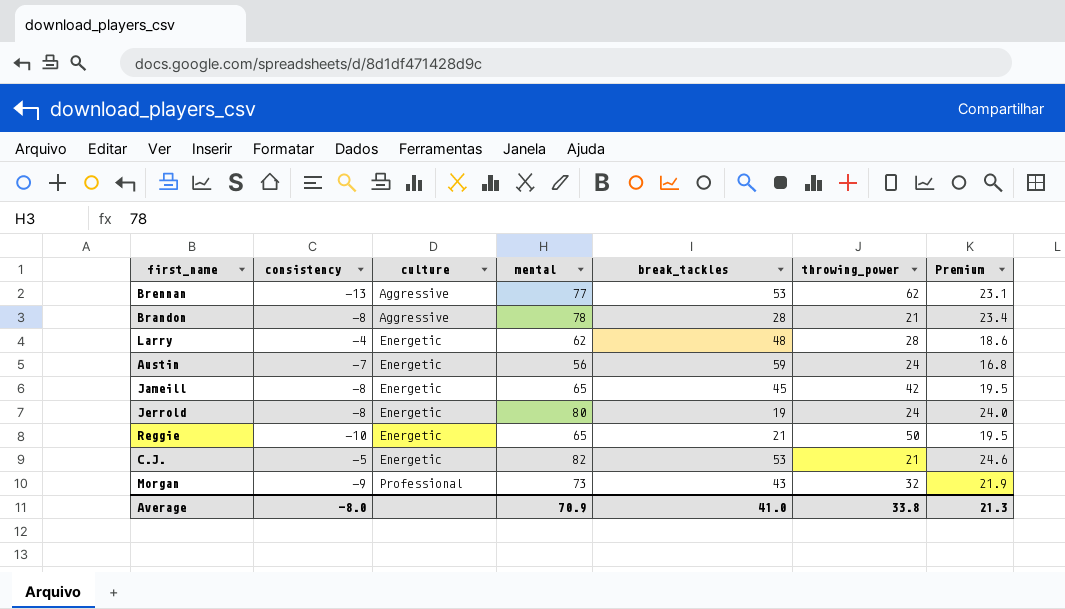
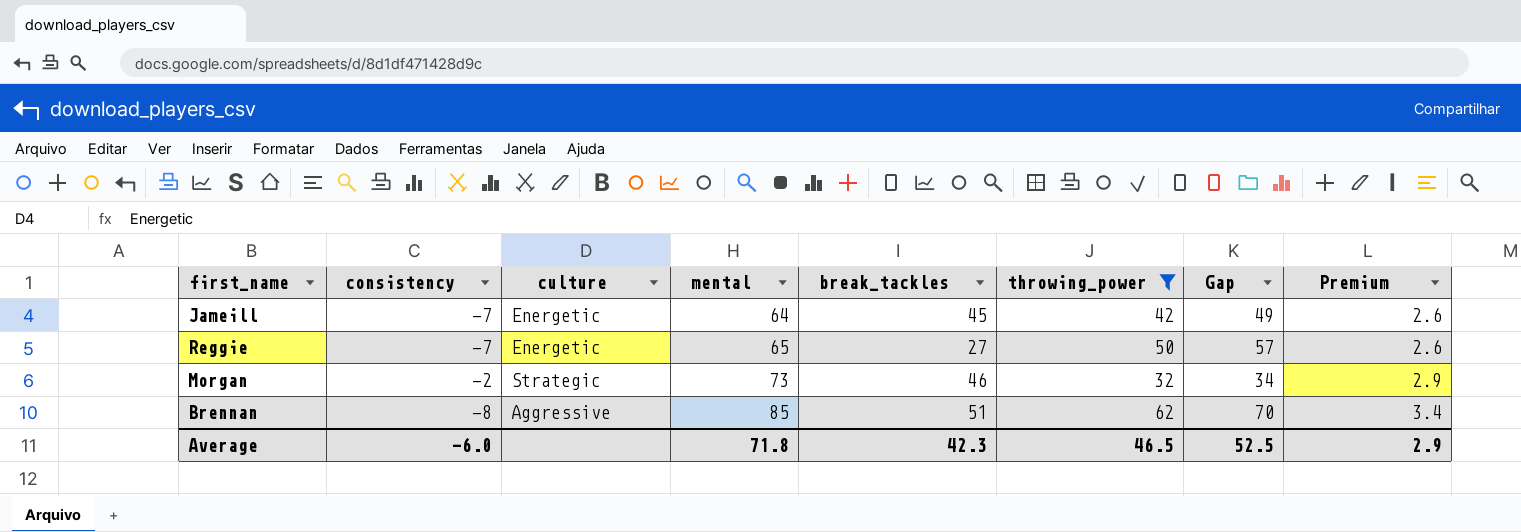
filter: none -> throwing_power >= 32
row order: culture ascending -> mental ascending
column Gap | formula: none -> [throwing_power] - [consistency]
column Premium | formula: [mental] * 0.3 -> [mental] * 0.04
Jameill | consistency: -8 -> -7
Jameill | mental: 65 -> 64
Reggie | consistency: -10 -> -7
Reggie | break_tackles: 21 -> 27
Morgan | consistency: -9 -> -2
Morgan | culture: Professional -> Strategic
Morgan | break_tackles: 43 -> 46
Brennan | consistency: -13 -> -8
Brennan | mental: 77 -> 85
Brennan | break_tackles: 53 -> 51
Average | consistency: -8.0 -> -6.0
Average | mental: 70.9 -> 71.8
Average | break_tackles: 41.0 -> 42.3
Average | throwing_power: 33.8 -> 46.5
Average | Premium: 21.3 -> 2.9

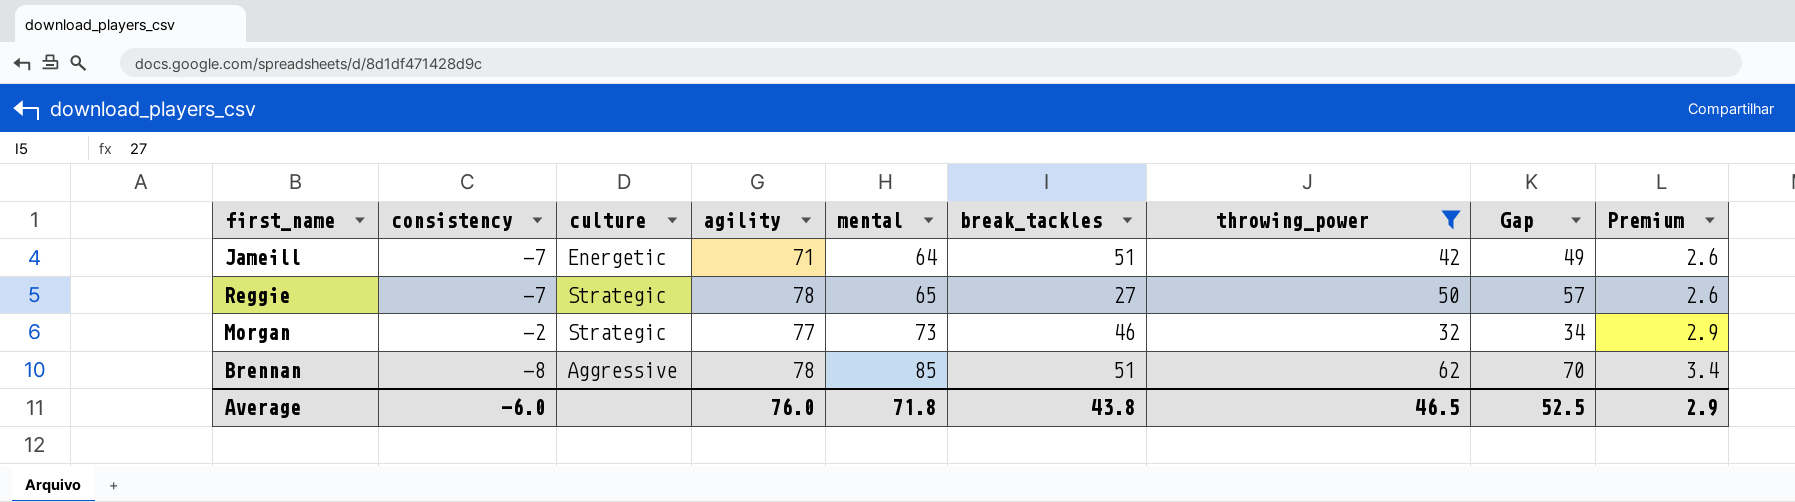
column agility | position: none -> 4
Jameill | break_tackles: 45 -> 51
Reggie | culture: Energetic -> Strategic
Average | break_tackles: 42.3 -> 43.8

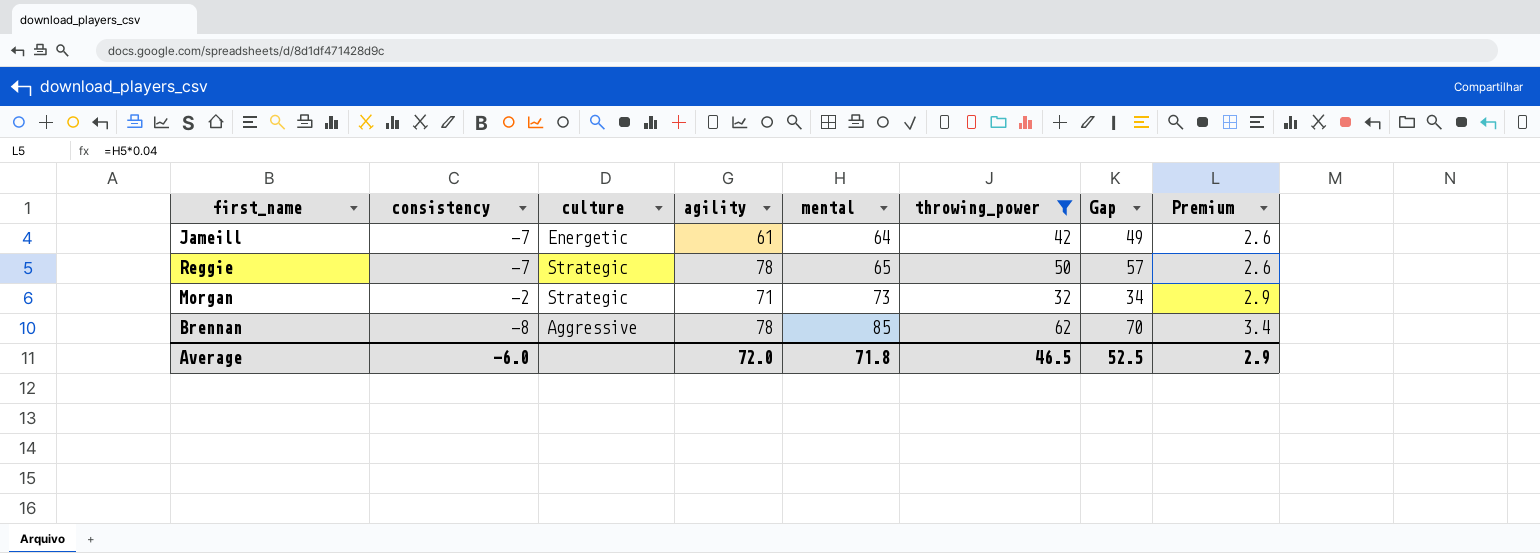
column break_tackles | position: 6 -> none
Jameill | agility: 71 -> 61
Morgan | agility: 77 -> 71
Average | agility: 76.0 -> 72.0

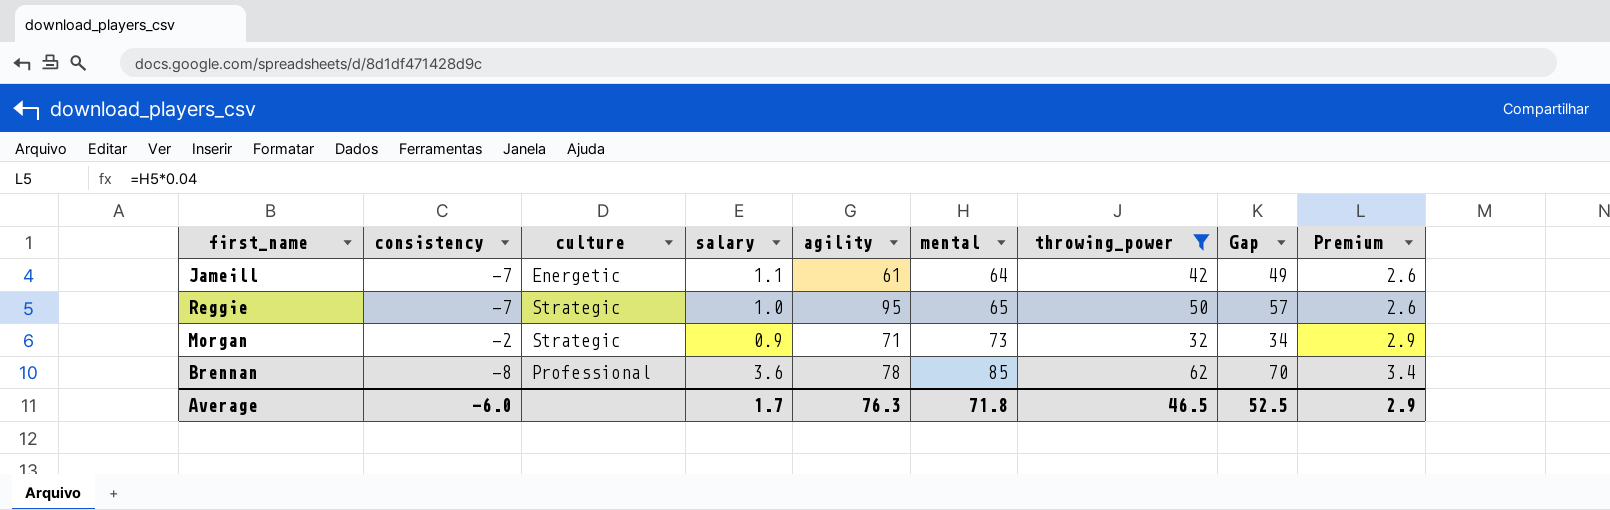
column salary | position: none -> 4
Reggie | agility: 78 -> 95
Brennan | culture: Aggressive -> Professional
Average | agility: 72.0 -> 76.3

